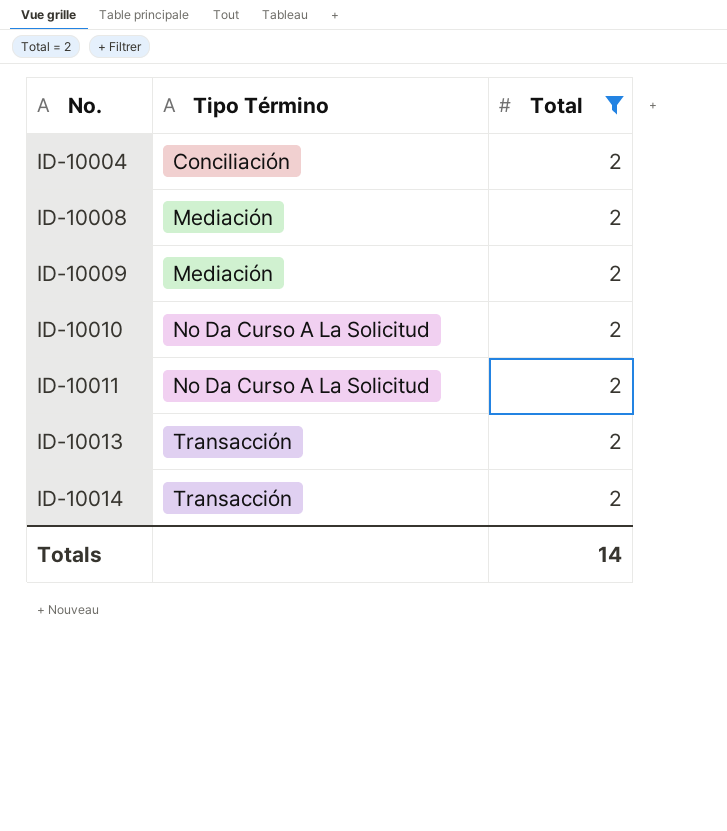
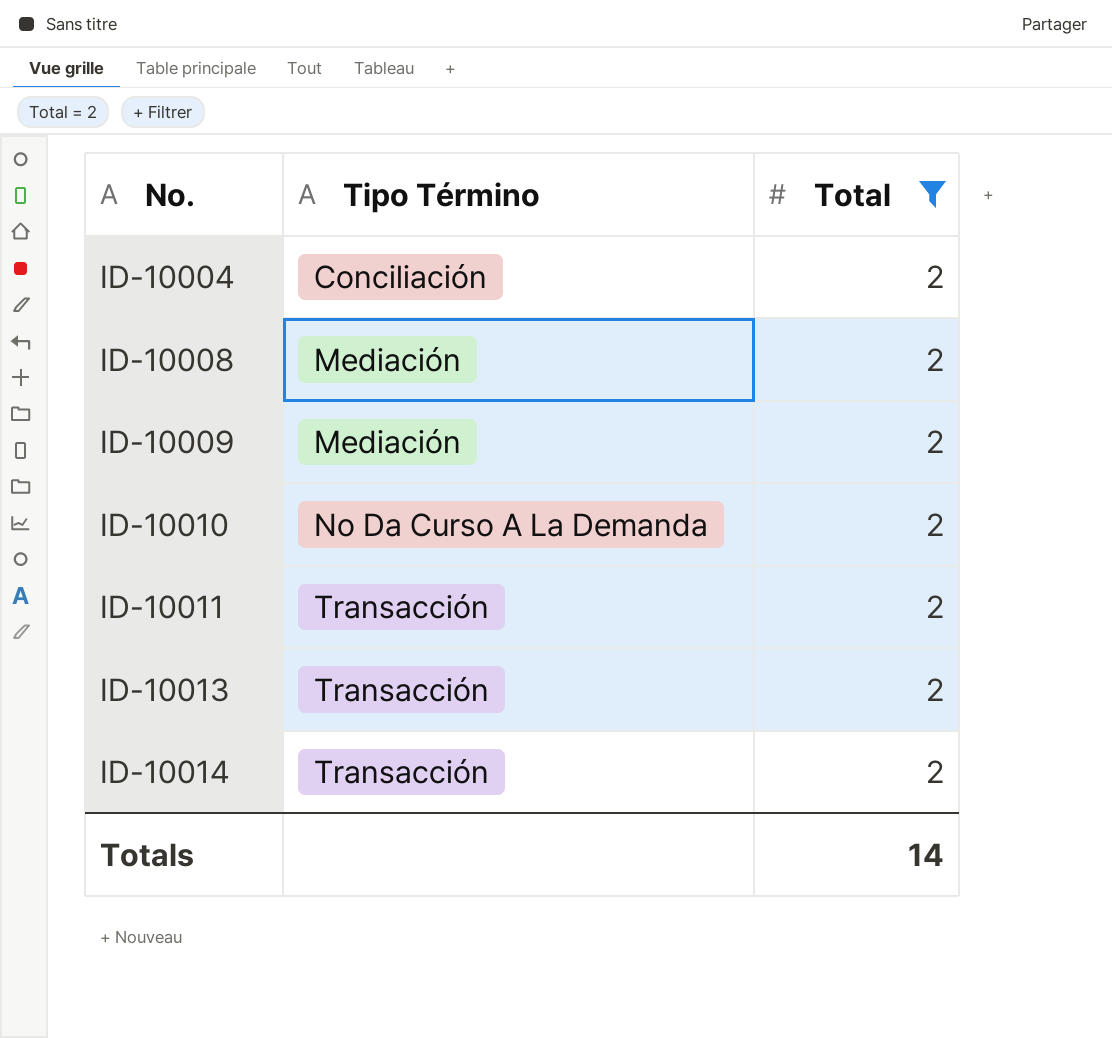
ID-10010 | Tipo Término: No Da Curso A La Solicitud -> No Da Curso A La Demanda
ID-10011 | Tipo Término: No Da Curso A La Solicitud -> Transacción

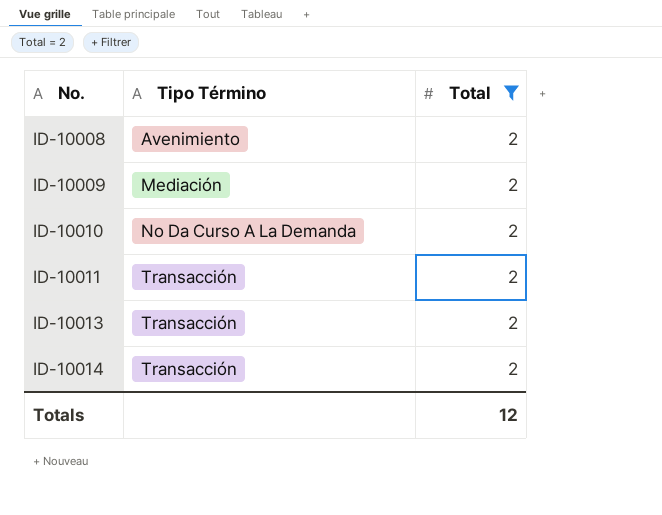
row ID-10004: Conciliación | 2 -> none
ID-10008 | Tipo Término: Mediación -> Avenimiento
Totals | Total: 14 -> 12

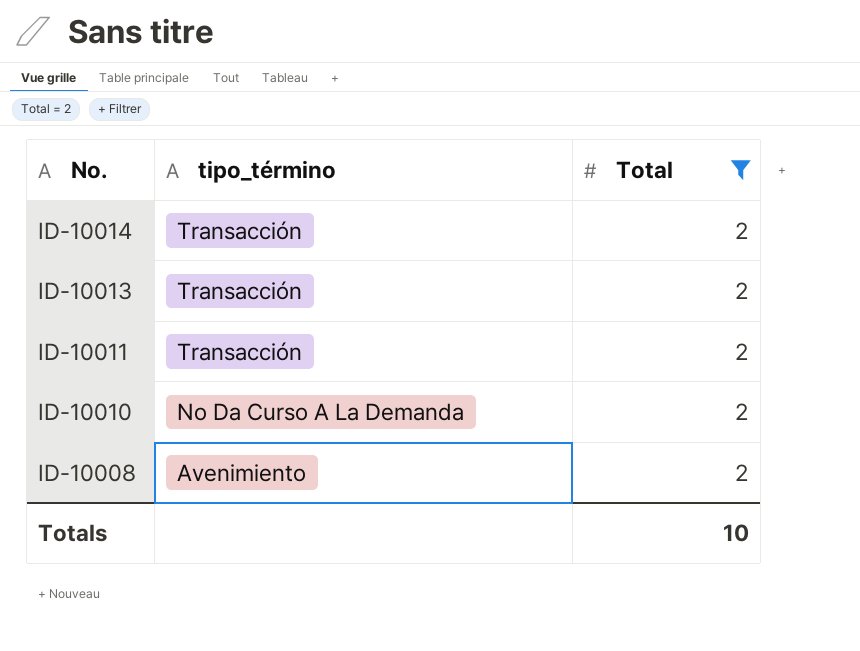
row order: No. ascending -> No. descending
column name: Tipo Término -> tipo_término
row ID-10009: Mediación | 2 -> none
Totals | Total: 12 -> 10

